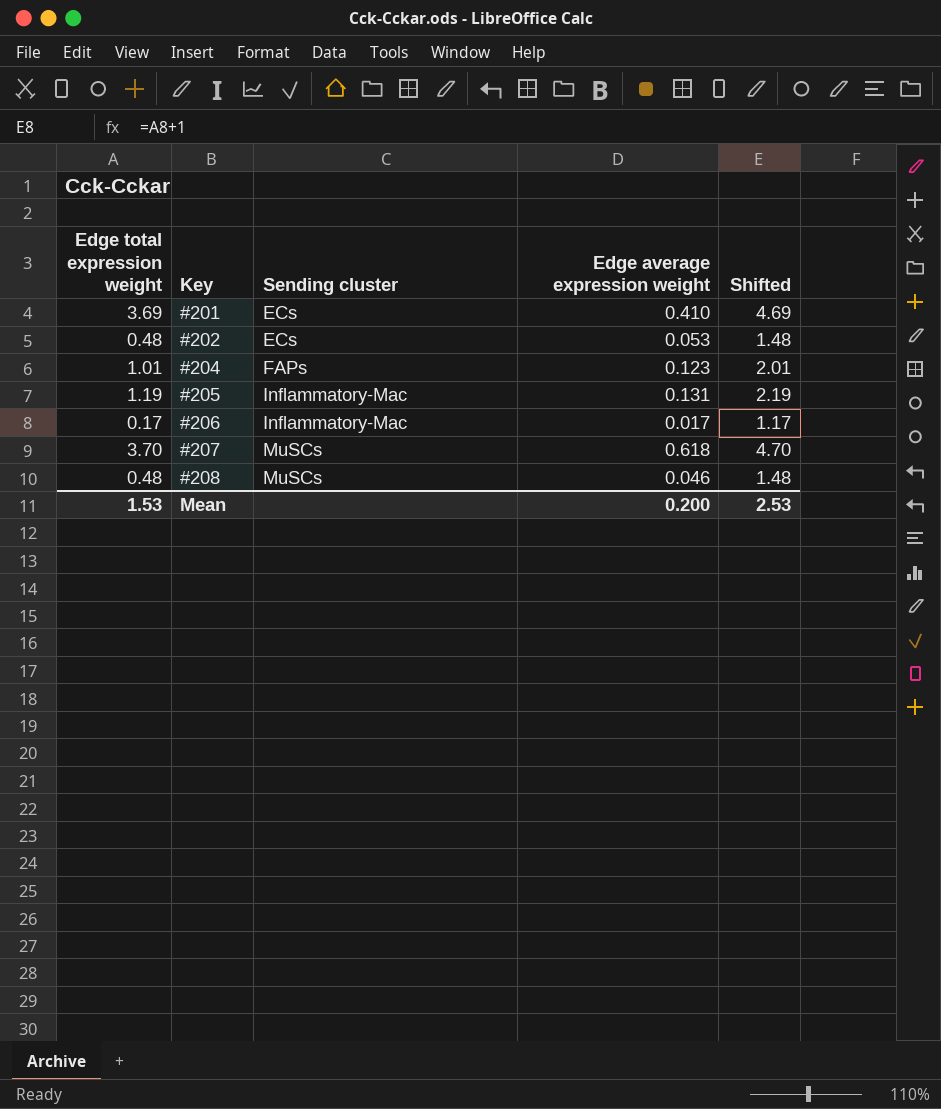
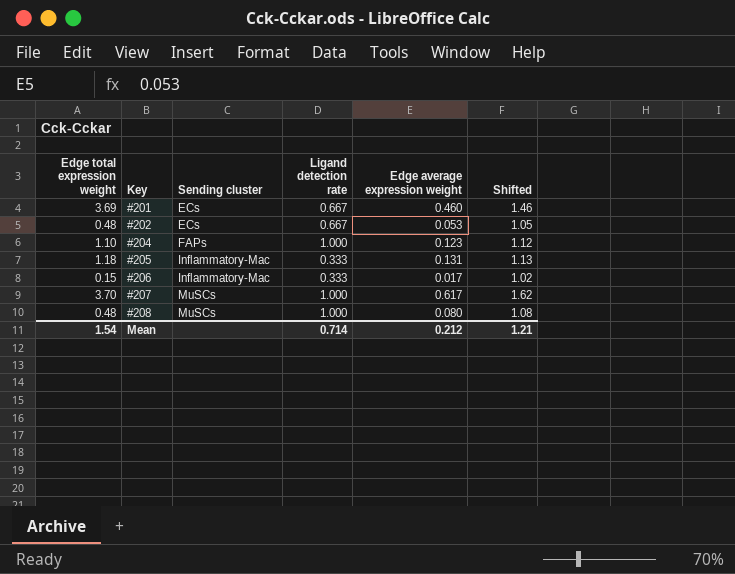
column Ligand detection rate | position: none -> 4
column Shifted | formula: [Edge total expression weight] + 1 -> [Edge average expression weight] + 1
#201 | Edge average expression weight: 0.410 -> 0.460
#204 | Edge total expression weight: 1.01 -> 1.10
#205 | Edge total expression weight: 1.19 -> 1.18
#206 | Edge total expression weight: 0.17 -> 0.15
#207 | Edge average expression weight: 0.618 -> 0.617
#208 | Edge average expression weight: 0.046 -> 0.080
Mean | Edge total expression weight: 1.53 -> 1.54
Mean | Edge average expression weight: 0.200 -> 0.212
Mean | Shifted: 2.53 -> 1.21

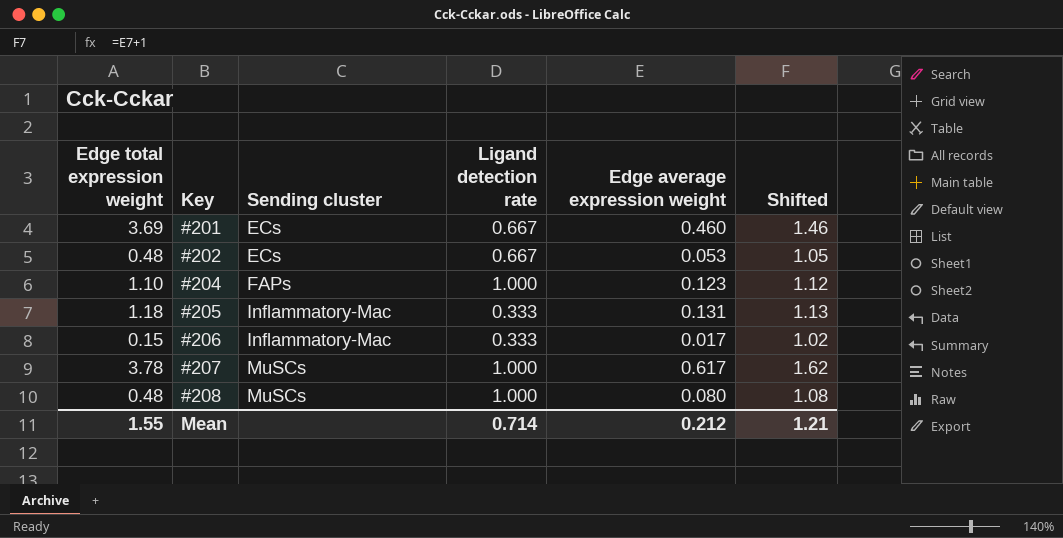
#207 | Edge total expression weight: 3.70 -> 3.78
Mean | Edge total expression weight: 1.54 -> 1.55

